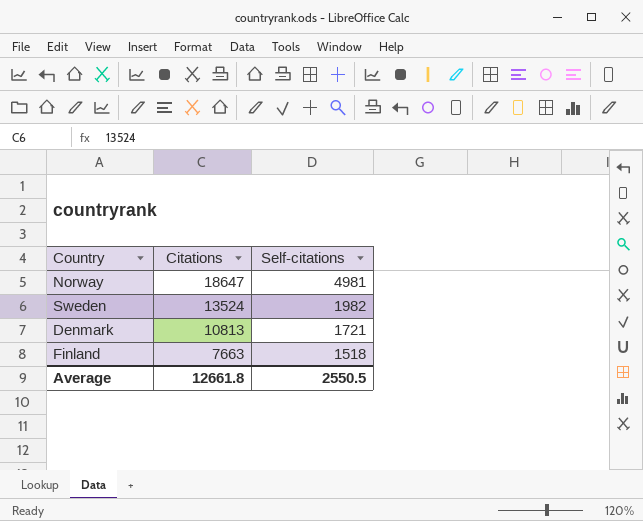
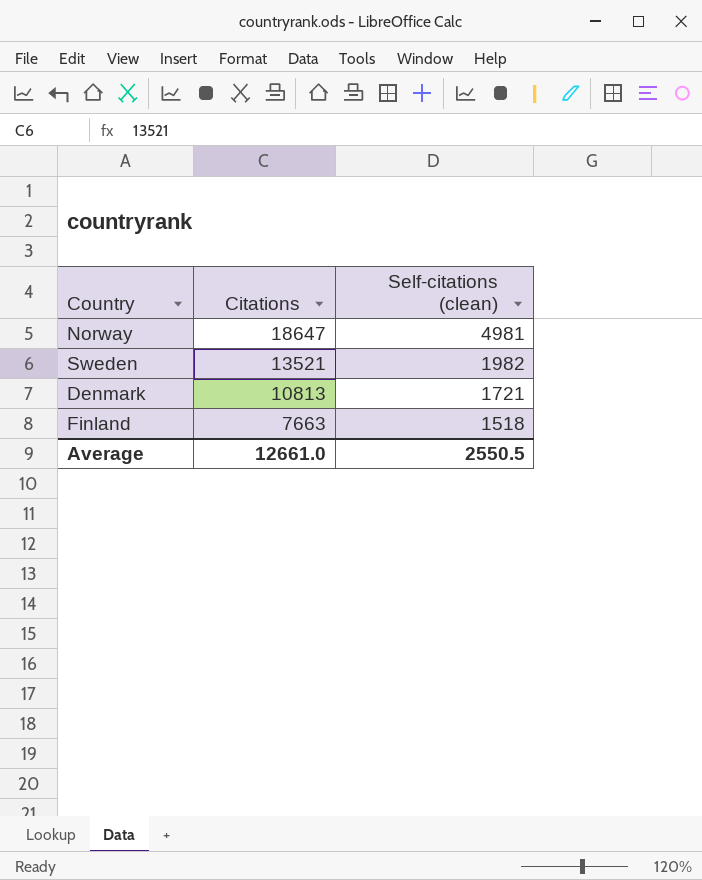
column name: Self-citations -> Self-citations (clean)
Sweden | Citations: 13524 -> 13521
Average | Citations: 12661.8 -> 12661.0

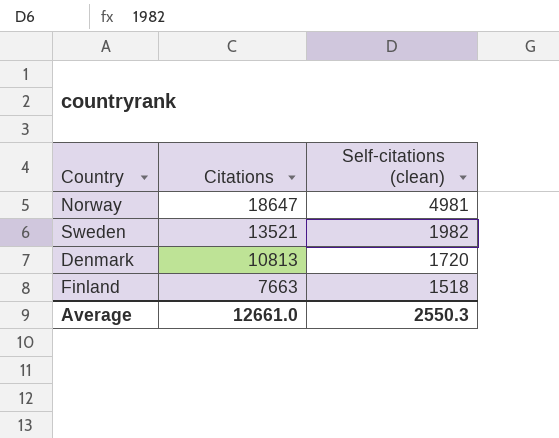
Denmark | Self-citations (clean): 1721 -> 1720
Average | Self-citations (clean): 2550.5 -> 2550.3

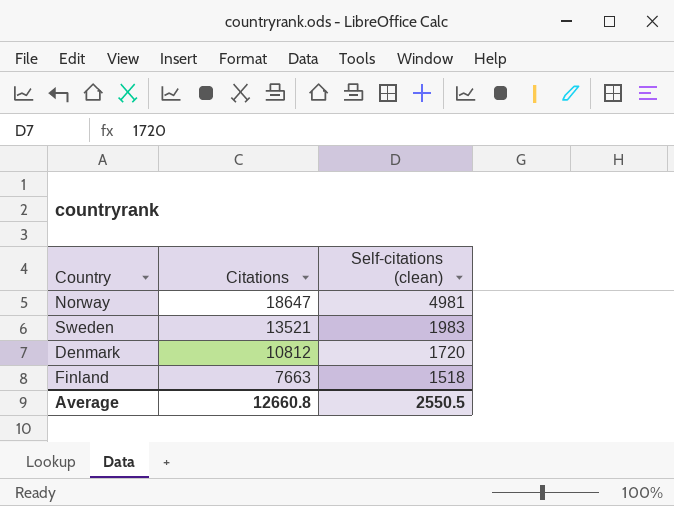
Sweden | Self-citations (clean): 1982 -> 1983
Denmark | Citations: 10813 -> 10812
Average | Citations: 12661.0 -> 12660.8
Average | Self-citations (clean): 2550.3 -> 2550.5

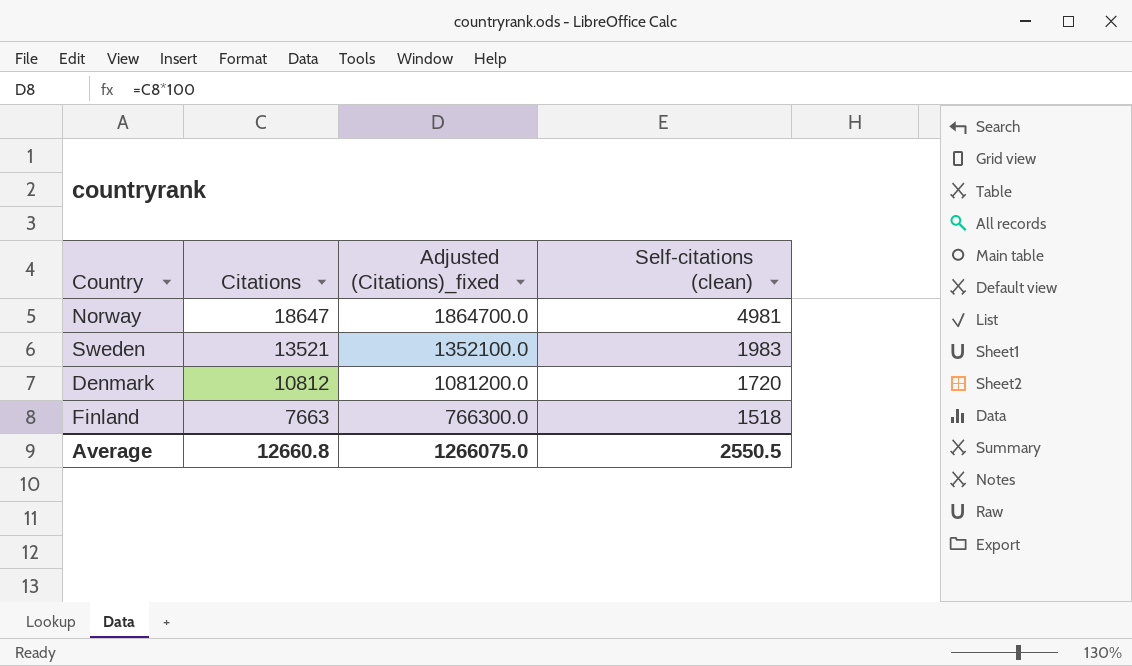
column Adjusted (Citations)_fixed | formula: none -> [Citations] * 100

